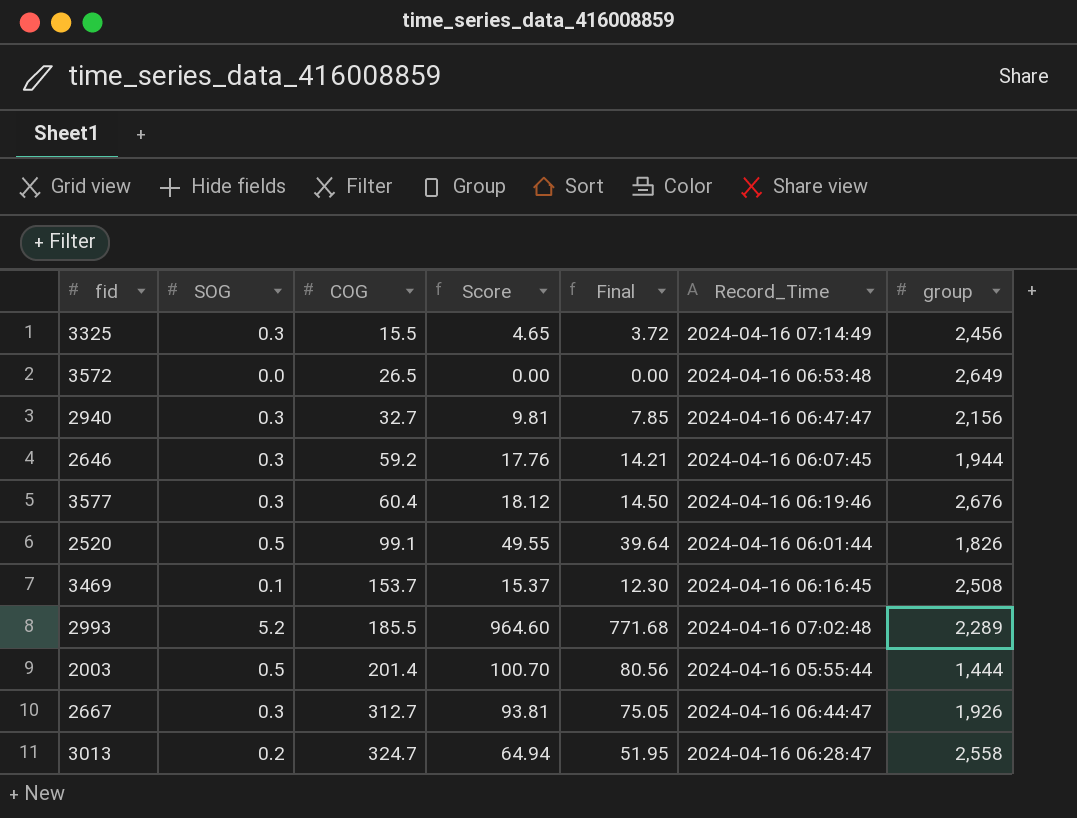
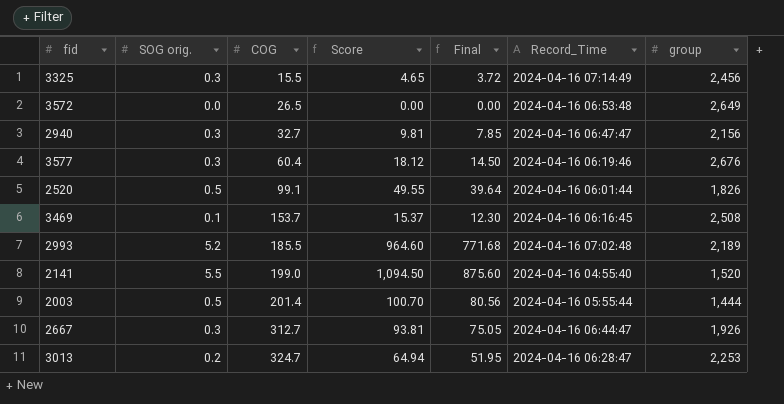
column name: SOG -> SOG orig.
row 2646: 0.3 | 59.2 | 17.76 | 14.21 | 2024-04-16 06:07:45 | 1,944 -> none
2993 | group: 2,289 -> 2,189
row 2141: none -> 5.5 | 199.0 | 1,094.50 | 875.60 | 2024-04-16 04:55:40 | 1,520
3013 | group: 2,558 -> 2,253

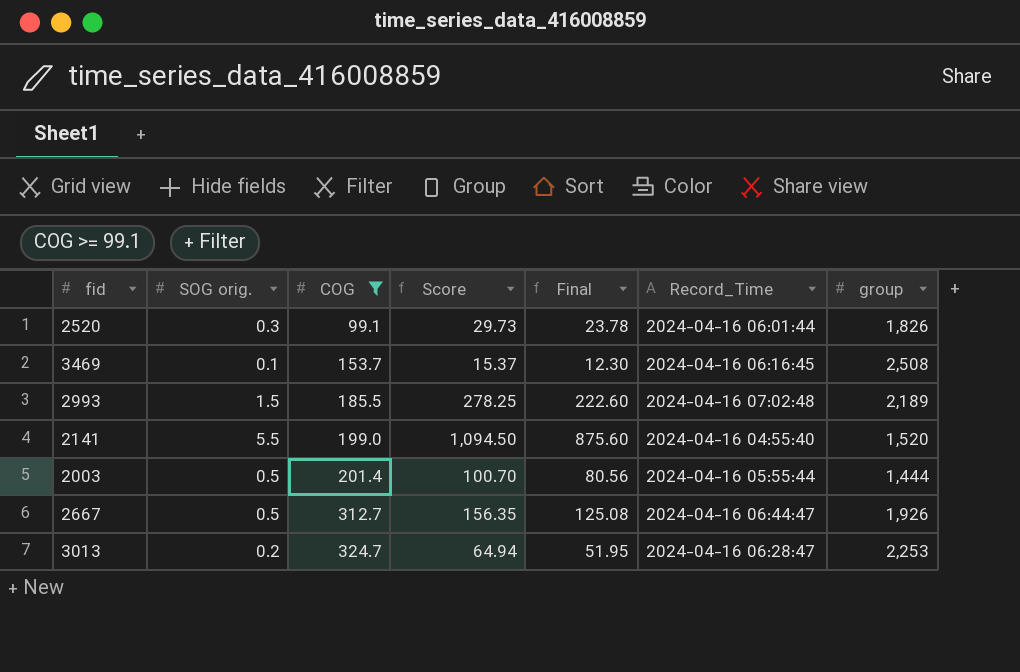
filter: none -> COG >= 99.1
2520 | SOG orig.: 0.5 -> 0.3
2520 | Score: 49.55 -> 29.73
2520 | Final: 39.64 -> 23.78
2993 | SOG orig.: 5.2 -> 1.5
2993 | Score: 964.60 -> 278.25
2993 | Final: 771.68 -> 222.60
2667 | SOG orig.: 0.3 -> 0.5
2667 | Score: 93.81 -> 156.35
2667 | Final: 75.05 -> 125.08

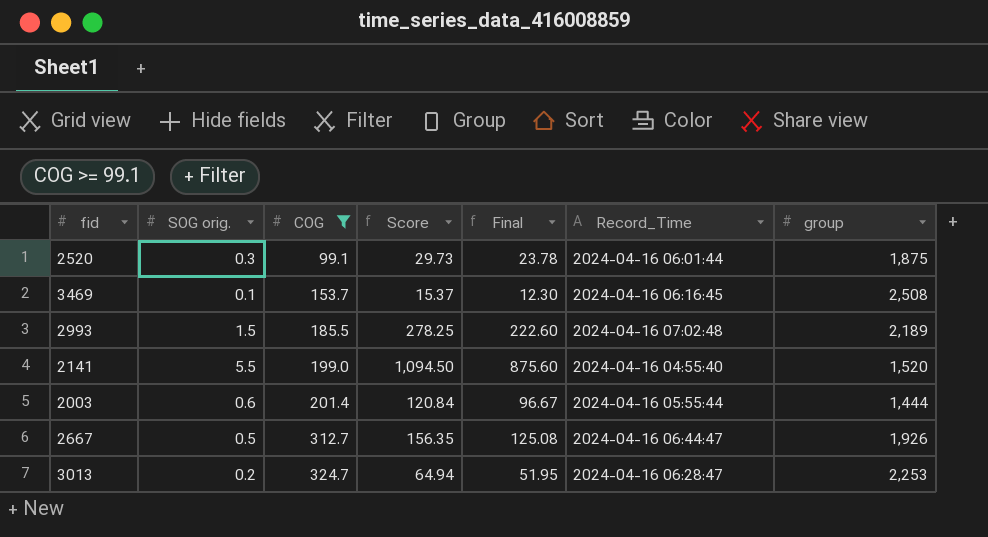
2520 | group: 1,826 -> 1,875
2003 | SOG orig.: 0.5 -> 0.6
2003 | Score: 100.70 -> 120.84
2003 | Final: 80.56 -> 96.67

